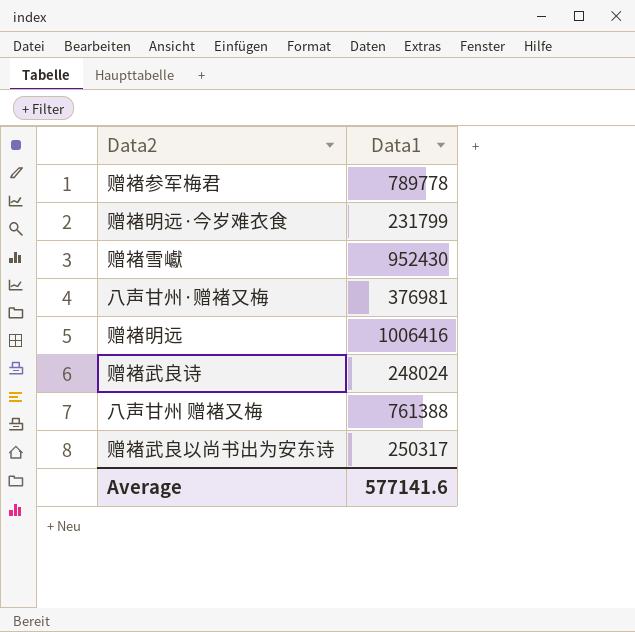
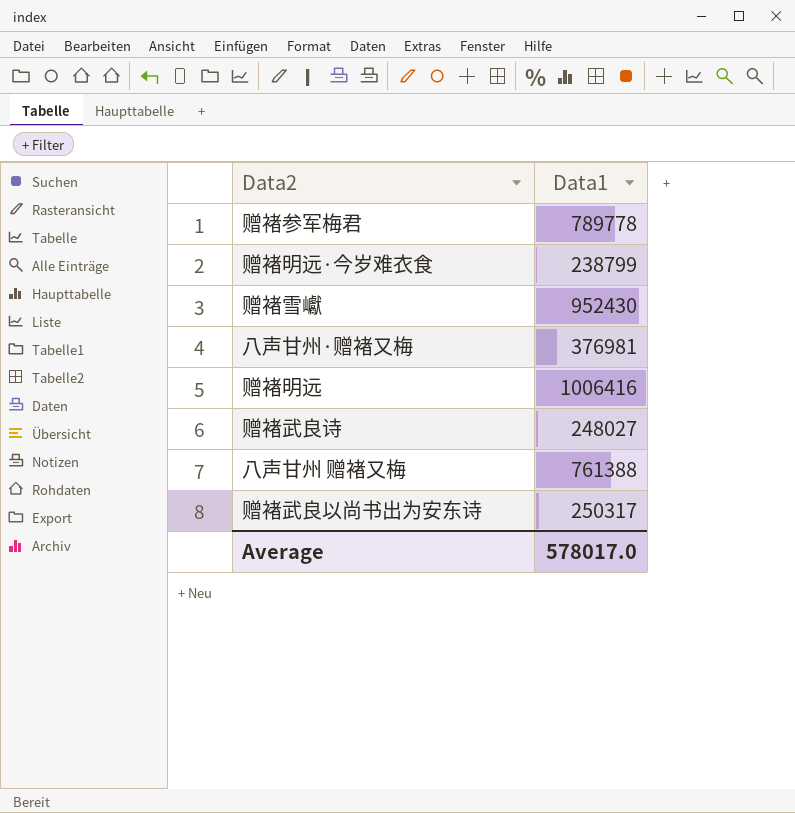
赠褚明远·今岁难衣食 | Data1: 231799 -> 238799
赠褚武良诗 | Data1: 248024 -> 248027
Average | Data1: 577141.6 -> 578017.0

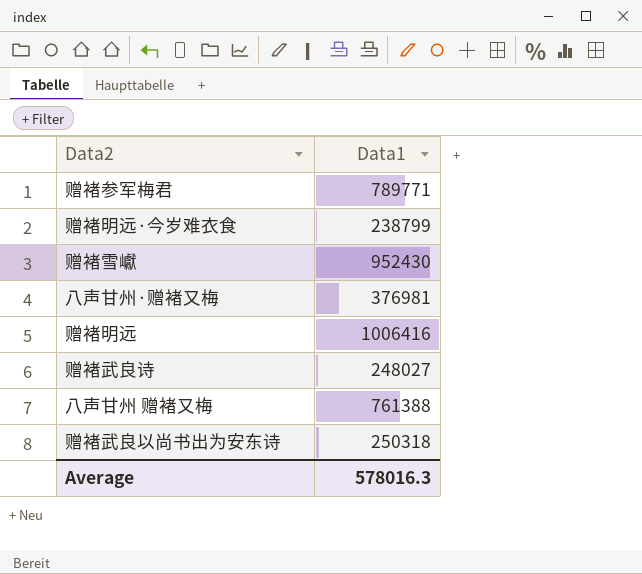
赠褚参军梅君 | Data1: 789778 -> 789771
赠褚武良以尚书出为安东诗 | Data1: 250317 -> 250318
Average | Data1: 578017.0 -> 578016.3

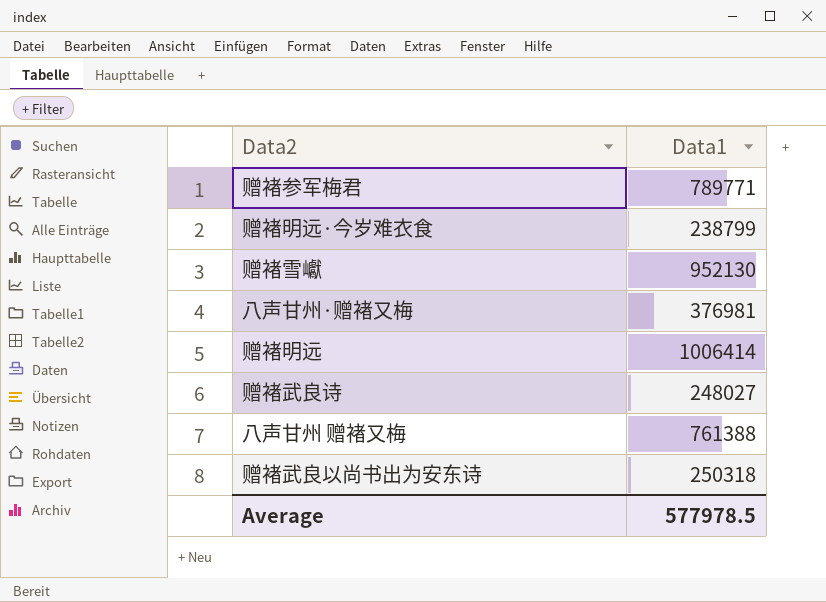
赠褚雪巘 | Data1: 952430 -> 952130
赠褚明远 | Data1: 1006416 -> 1006414
Average | Data1: 578016.3 -> 577978.5

